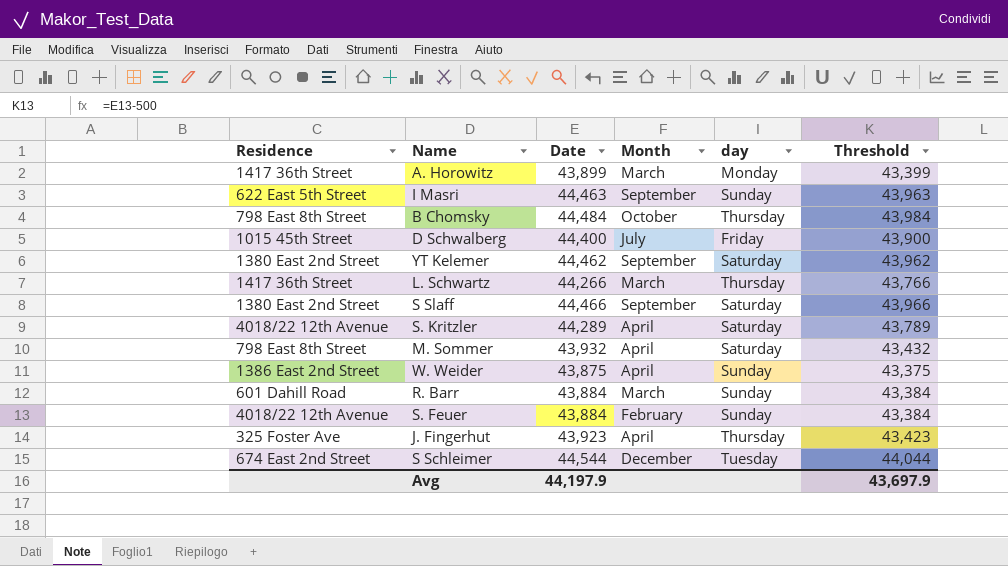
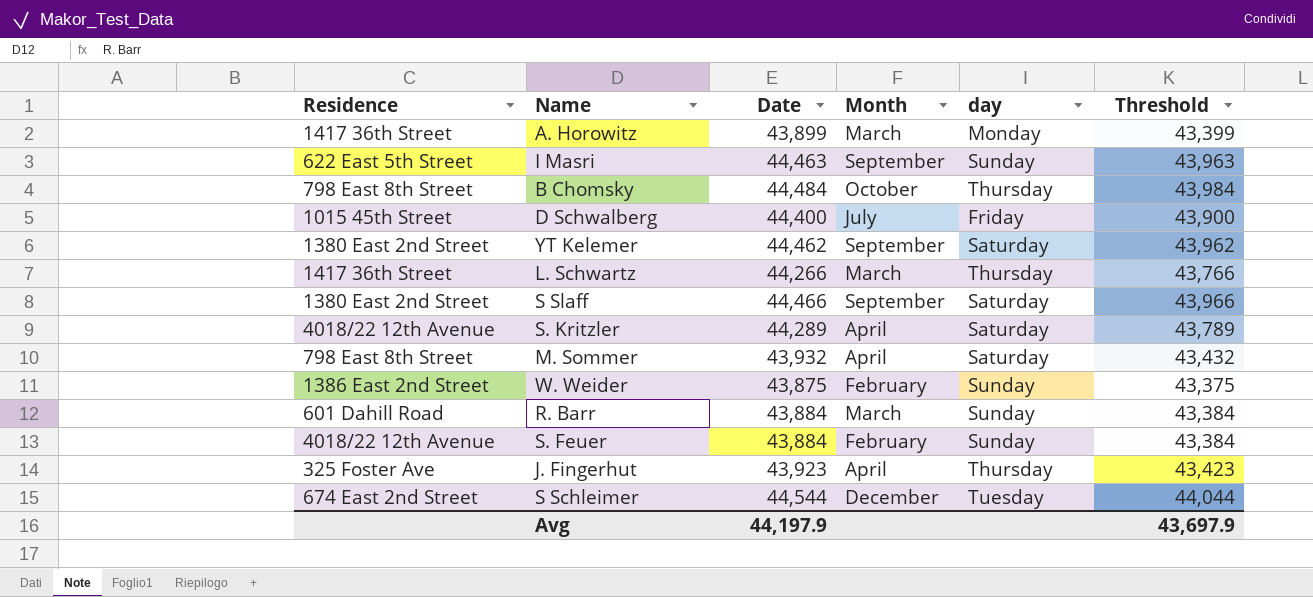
W. Weider | Month: April -> February

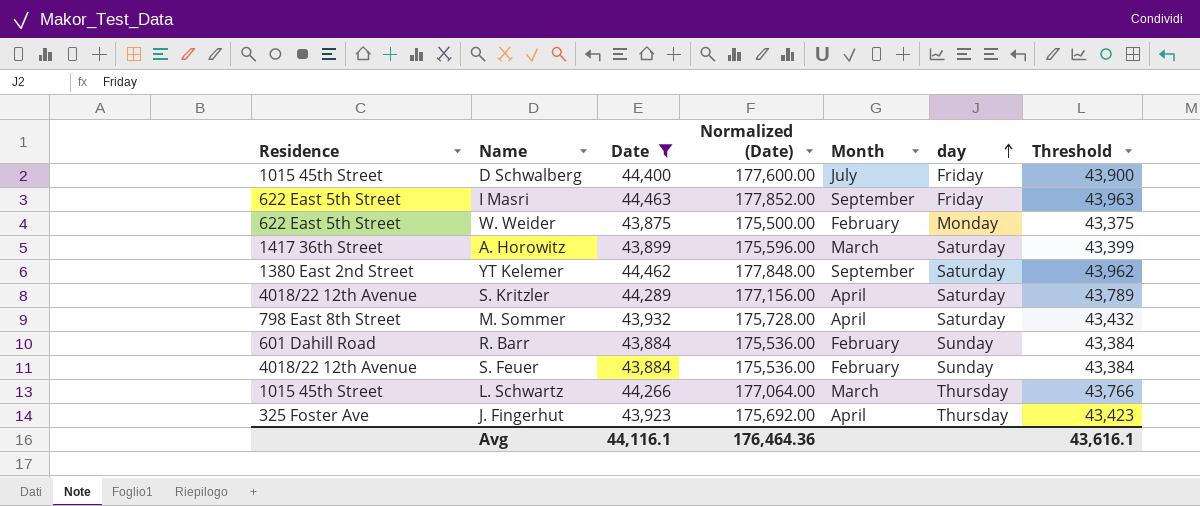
filter: none -> Date <= 44,463
row order: none -> day ascending
column Normalized (Date) | formula: none -> [Date] * 4
I Masri | day: Sunday -> Friday
W. Weider | Residence: 1386 East 2nd Street -> 622 East 5th Street
W. Weider | day: Sunday -> Monday
A. Horowitz | day: Monday -> Saturday
R. Barr | Month: March -> February
L. Schwartz | Residence: 1417 36th Street -> 1015 45th Street
Avg | Date: 44,197.9 -> 44,116.1
Avg | Threshold: 43,697.9 -> 43,616.1

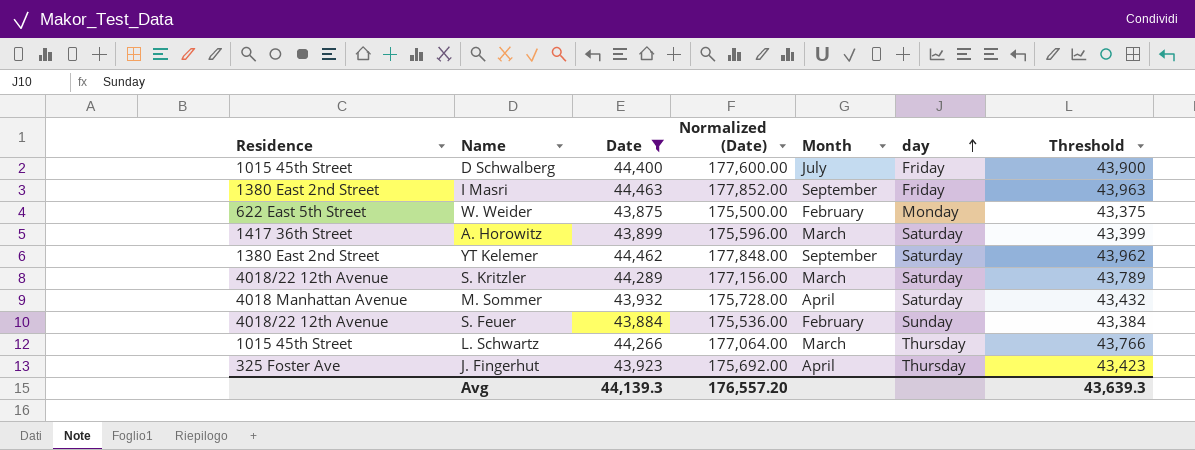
row R. Barr: 601 Dahill Road | 43,884 | 175,536.00 | February | Sunday | 43,384 -> none
I Masri | Residence: 622 East 5th Street -> 1380 East 2nd Street
S. Kritzler | Month: April -> March
M. Sommer | Residence: 798 East 8th Street -> 4018 Manhattan Avenue
Avg | Date: 44,116.1 -> 44,139.3
Avg | Normalized (Date): 176,464.36 -> 176,557.20
Avg | Threshold: 43,616.1 -> 43,639.3

